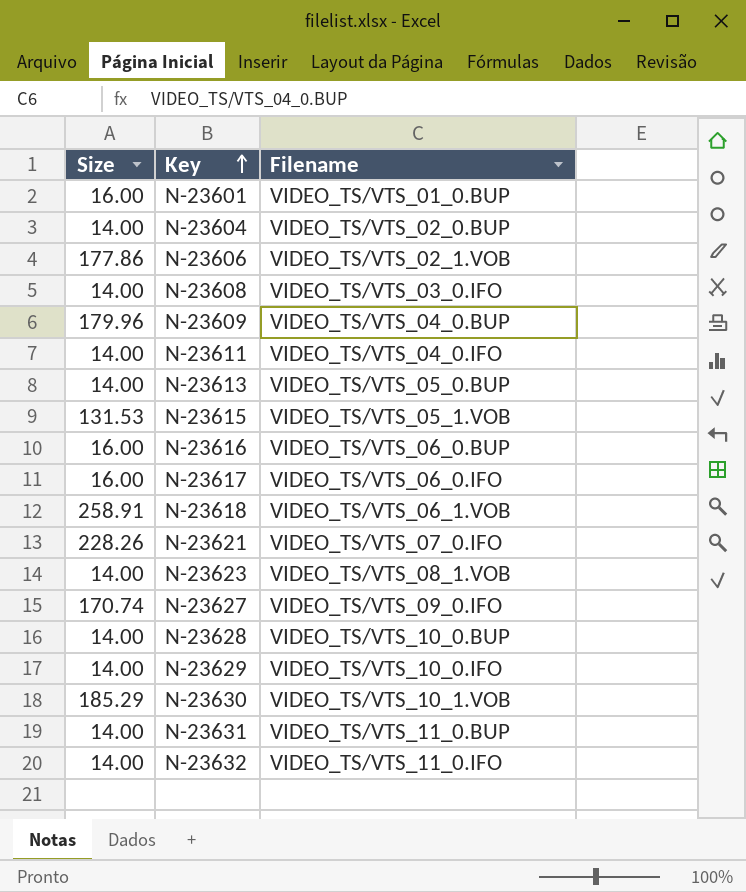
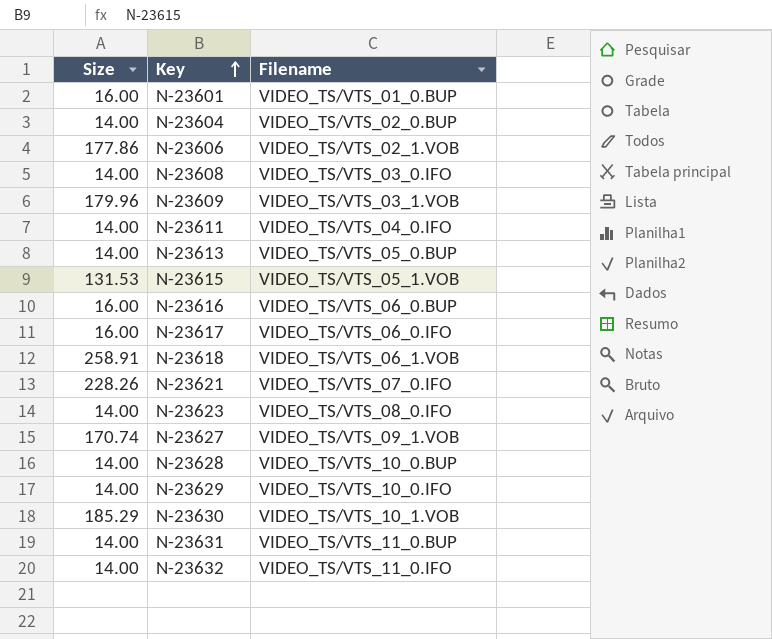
N-23609 | Filename: VIDEO_TS/VTS_04_0.BUP -> VIDEO_TS/VTS_03_1.VOB
N-23623 | Filename: VIDEO_TS/VTS_08_1.VOB -> VIDEO_TS/VTS_08_0.IFO
N-23627 | Filename: VIDEO_TS/VTS_09_0.IFO -> VIDEO_TS/VTS_09_1.VOB

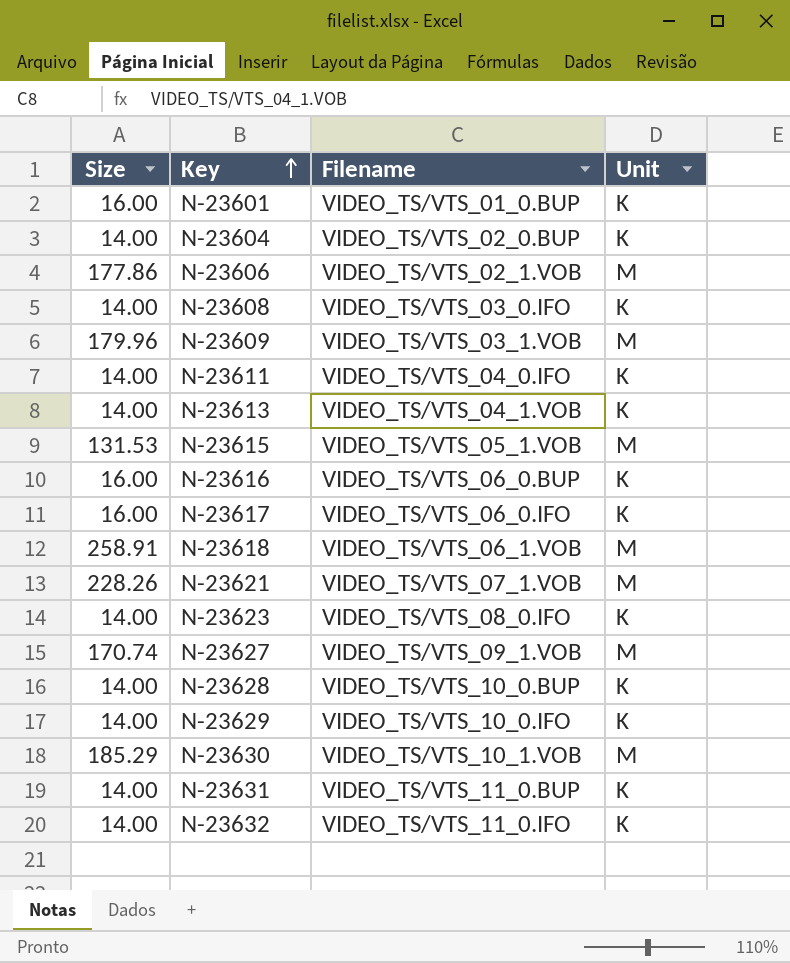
column Unit | position: none -> 4
N-23613 | Filename: VIDEO_TS/VTS_05_0.BUP -> VIDEO_TS/VTS_04_1.VOB
N-23621 | Filename: VIDEO_TS/VTS_07_0.IFO -> VIDEO_TS/VTS_07_1.VOB

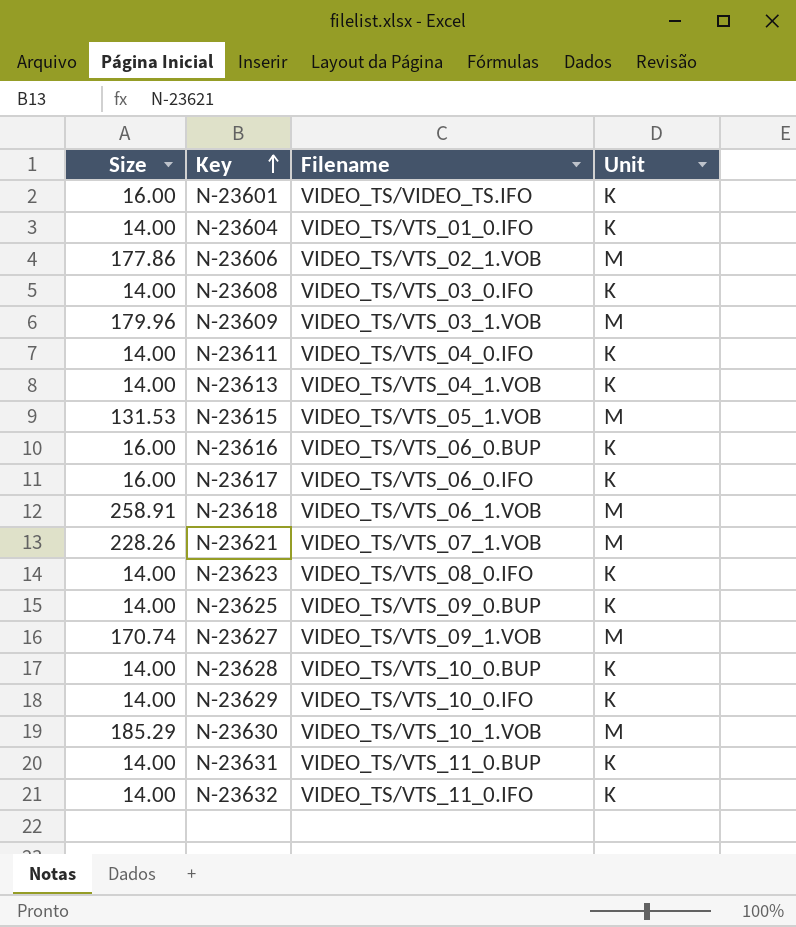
N-23601 | Filename: VIDEO_TS/VTS_01_0.BUP -> VIDEO_TS/VIDEO_TS.IFO
N-23604 | Filename: VIDEO_TS/VTS_02_0.BUP -> VIDEO_TS/VTS_01_0.IFO
row N-23625: none -> 14.00 | VIDEO_TS/VTS_09_0.BUP | K

